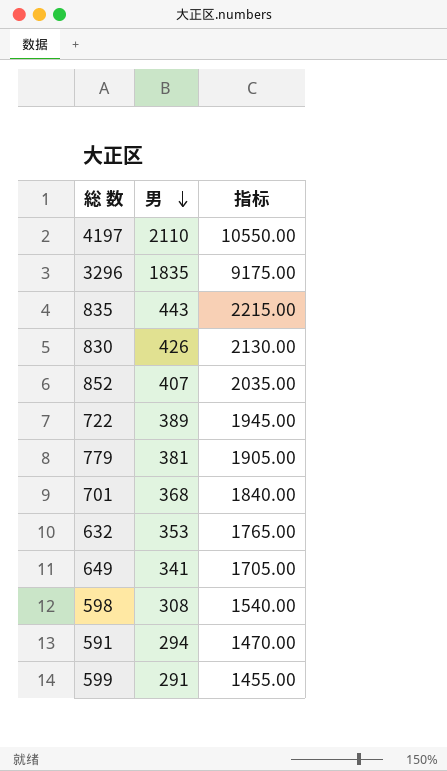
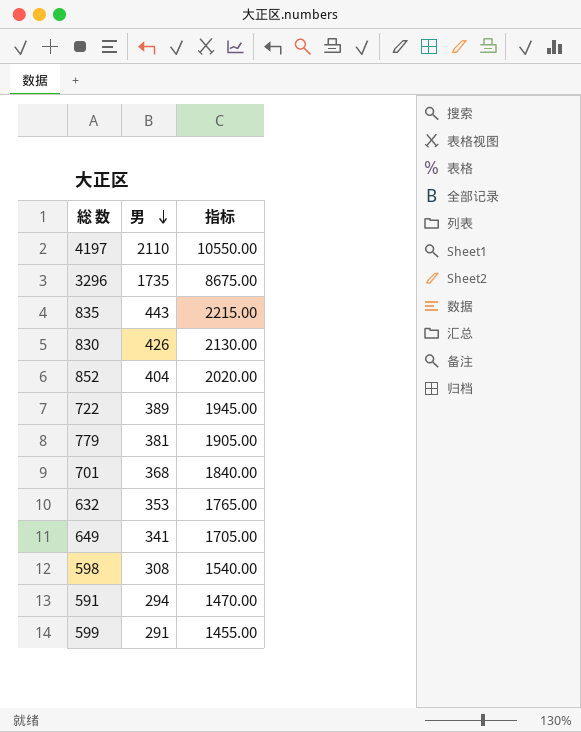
3296 | 男: 1835 -> 1735
3296 | 指标: 9175.00 -> 8675.00
852 | 男: 407 -> 404
852 | 指标: 2035.00 -> 2020.00

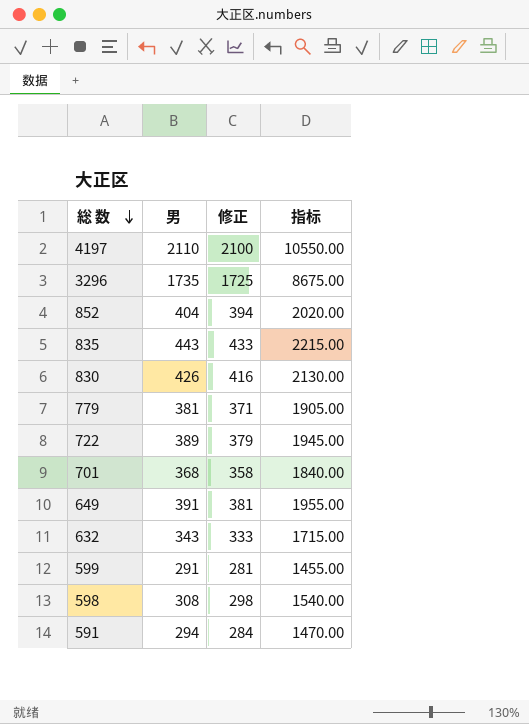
row order: 男 descending -> 総 数 descending
column 修正 | formula: none -> [男] - 10
649 | 男: 341 -> 391
649 | 指标: 1705.00 -> 1955.00
632 | 男: 353 -> 343
632 | 指标: 1765.00 -> 1715.00

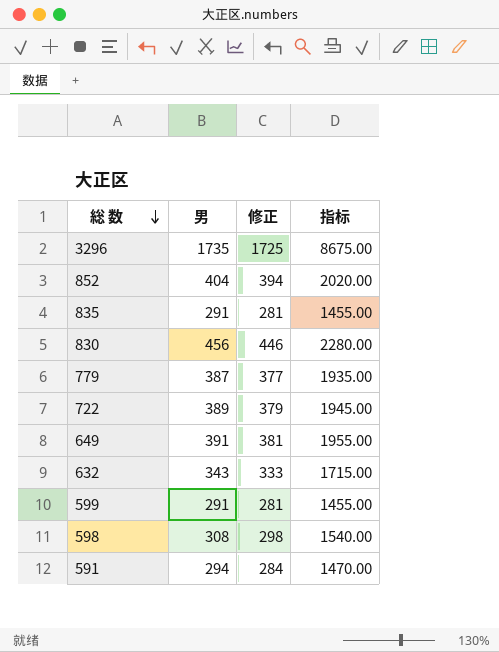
row 4197: 2110 | 2100 | 10550.00 -> none
row 701: 368 | 358 | 1840.00 -> none
835 | 男: 443 -> 291
835 | 修正: 433 -> 281
835 | 指标: 2215.00 -> 1455.00
830 | 男: 426 -> 456
830 | 修正: 416 -> 446
830 | 指标: 2130.00 -> 2280.00
779 | 男: 381 -> 387
779 | 修正: 371 -> 377
779 | 指标: 1905.00 -> 1935.00

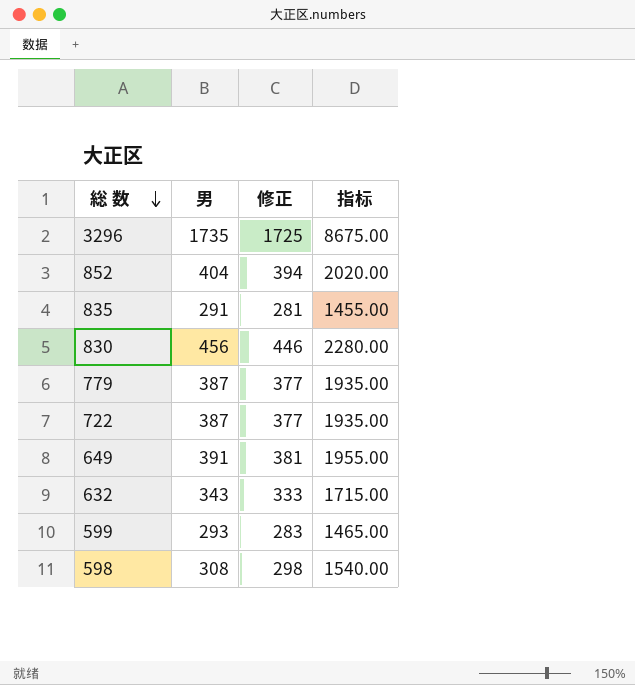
row 591: 294 | 284 | 1470.00 -> none
722 | 男: 389 -> 387
722 | 修正: 379 -> 377
722 | 指标: 1945.00 -> 1935.00
599 | 男: 291 -> 293
599 | 修正: 281 -> 283
599 | 指标: 1455.00 -> 1465.00

